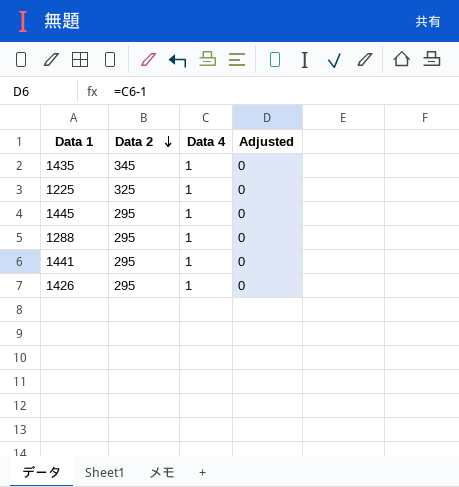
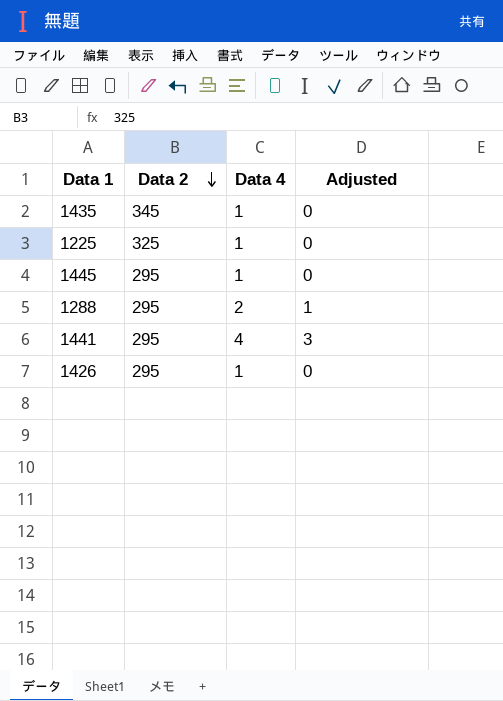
1288 | Data 4: 1 -> 2
1288 | Adjusted: 0 -> 1
1441 | Data 4: 1 -> 4
1441 | Adjusted: 0 -> 3

